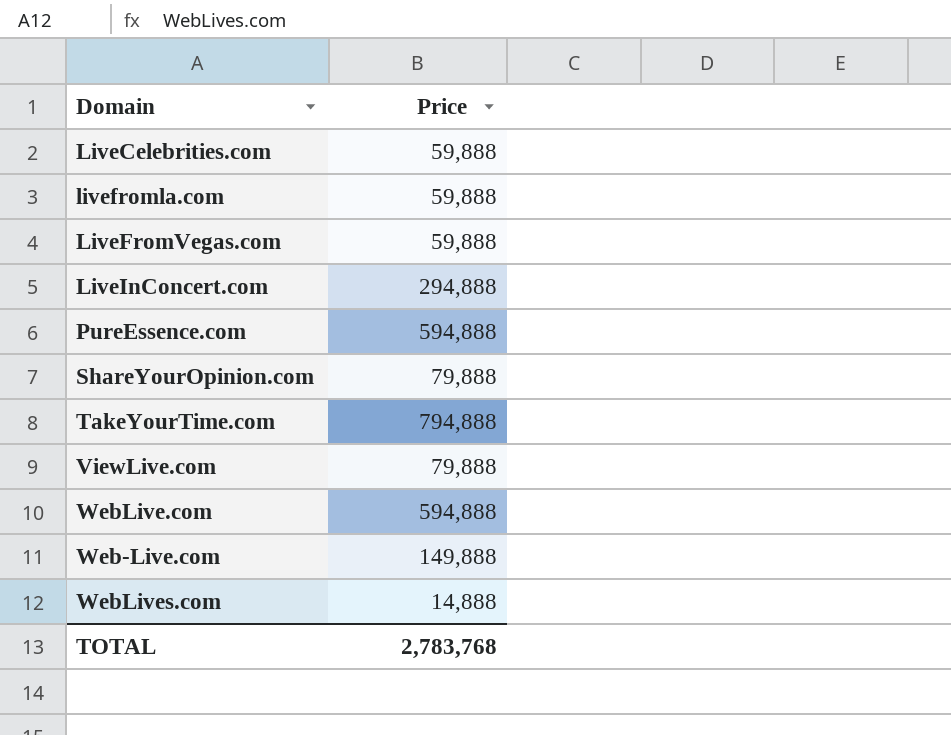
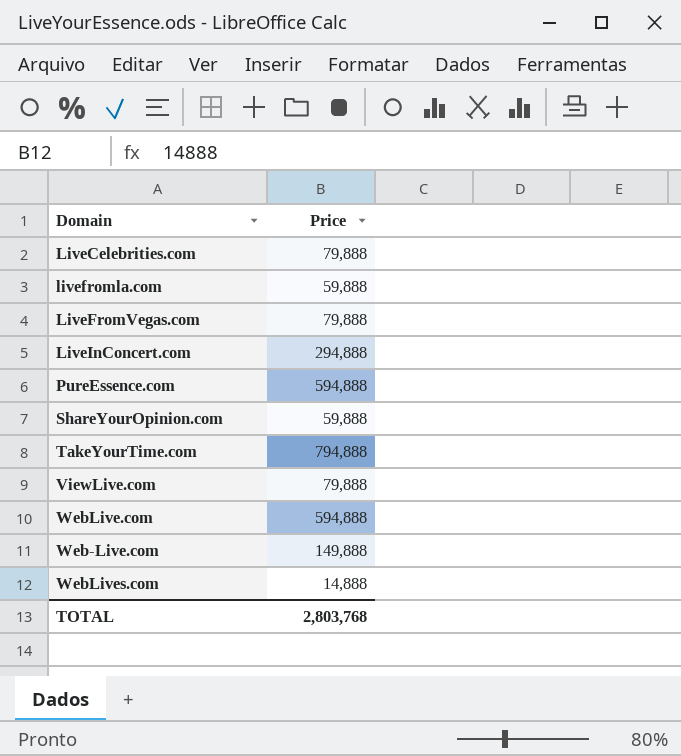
LiveCelebrities.com | Price: 59,888 -> 79,888
LiveFromVegas.com | Price: 59,888 -> 79,888
ShareYourOpinion.com | Price: 79,888 -> 59,888
TOTAL | Price: 2,783,768 -> 2,803,768

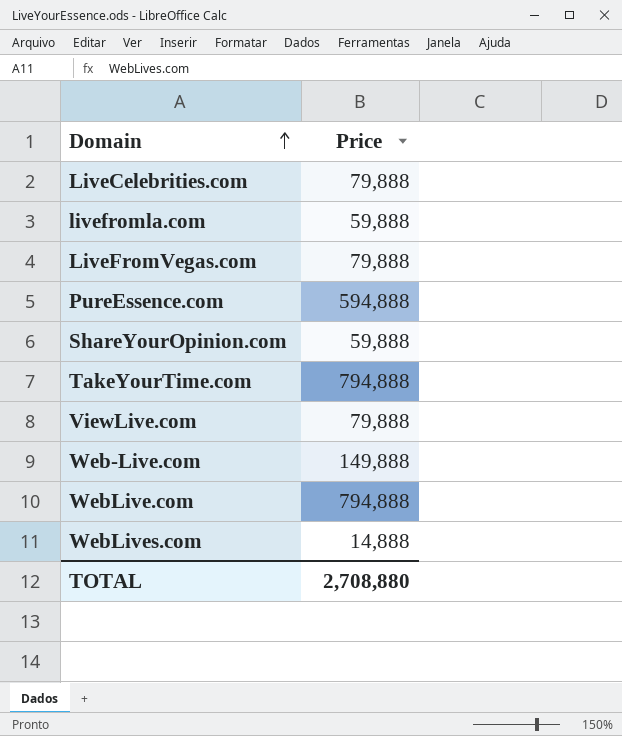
row order: none -> Domain ascending
row LiveInConcert.com: 294,888 -> none
WebLive.com | Price: 594,888 -> 794,888
TOTAL | Price: 2,803,768 -> 2,708,880

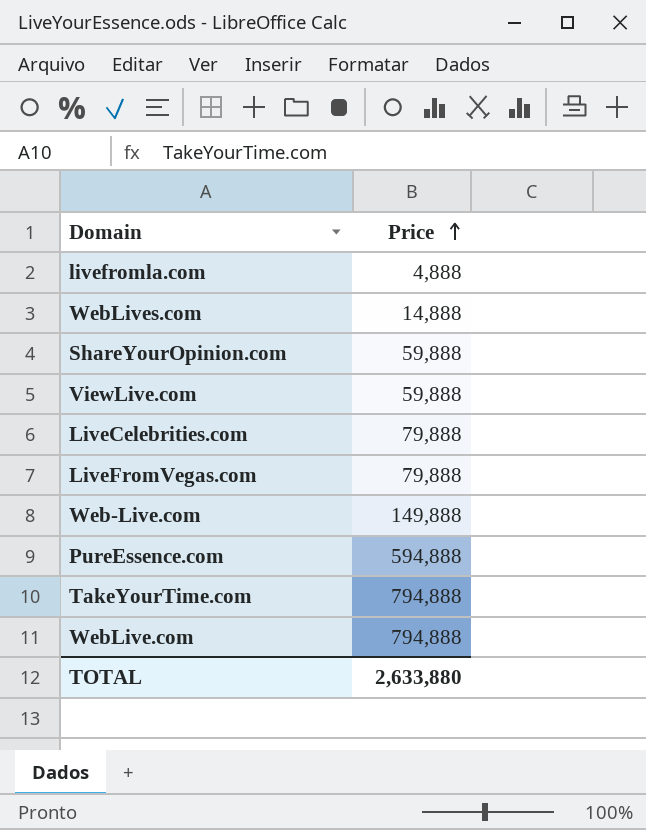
row order: Domain ascending -> Price ascending
livefromla.com | Price: 59,888 -> 4,888
ViewLive.com | Price: 79,888 -> 59,888
TOTAL | Price: 2,708,880 -> 2,633,880

